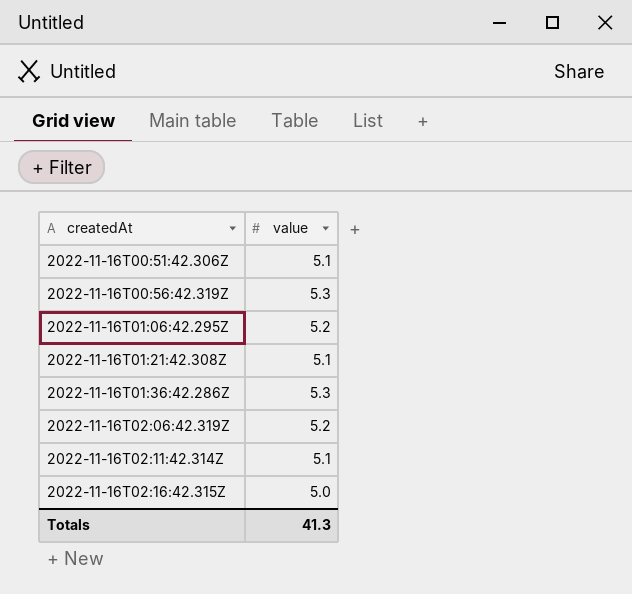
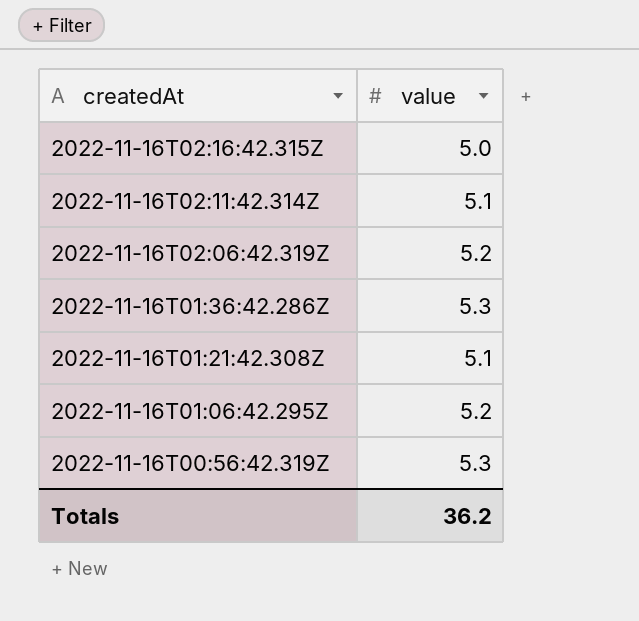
row order: createdAt ascending -> createdAt descending
row 2022-11-16T00:51:42.306Z: 5.1 -> none
Totals | value: 41.3 -> 36.2

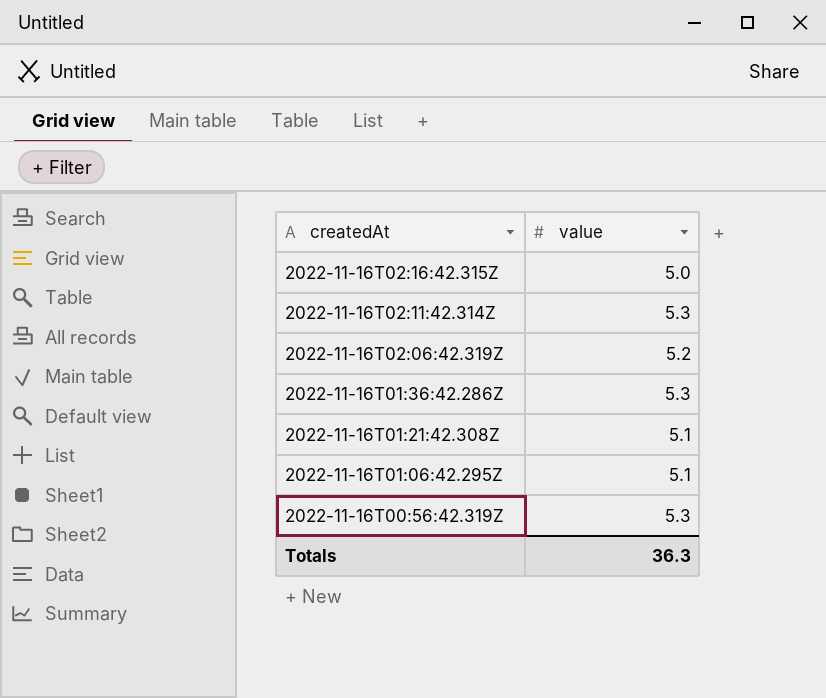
2022-11-16T02:11:42.314Z | value: 5.1 -> 5.3
2022-11-16T01:06:42.295Z | value: 5.2 -> 5.1
Totals | value: 36.2 -> 36.3

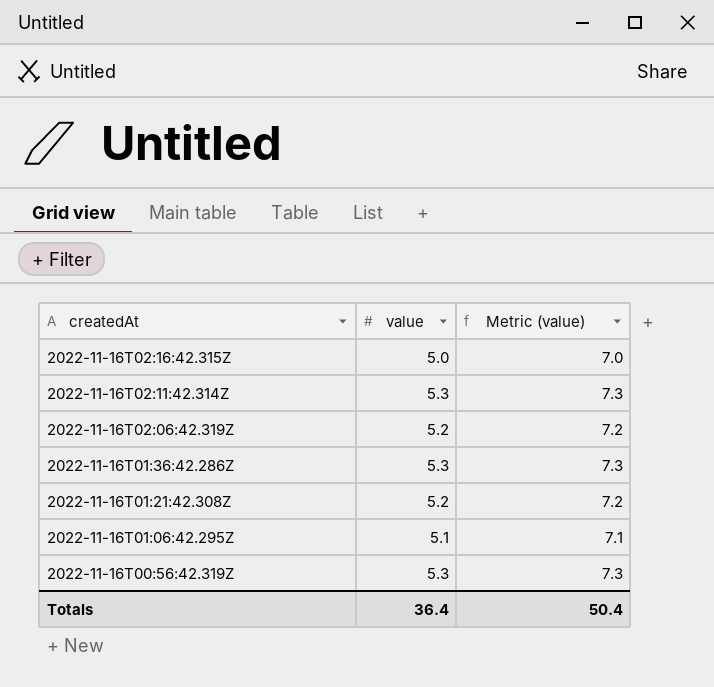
column Metric (value) | formula: none -> [value] + 2
2022-11-16T01:21:42.308Z | value: 5.1 -> 5.2
Totals | value: 36.3 -> 36.4

